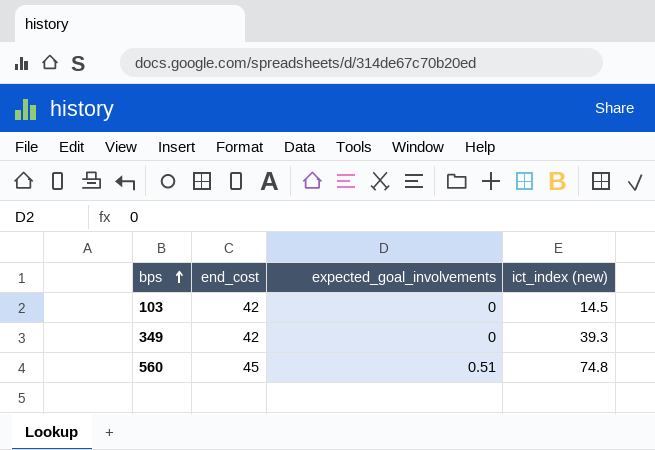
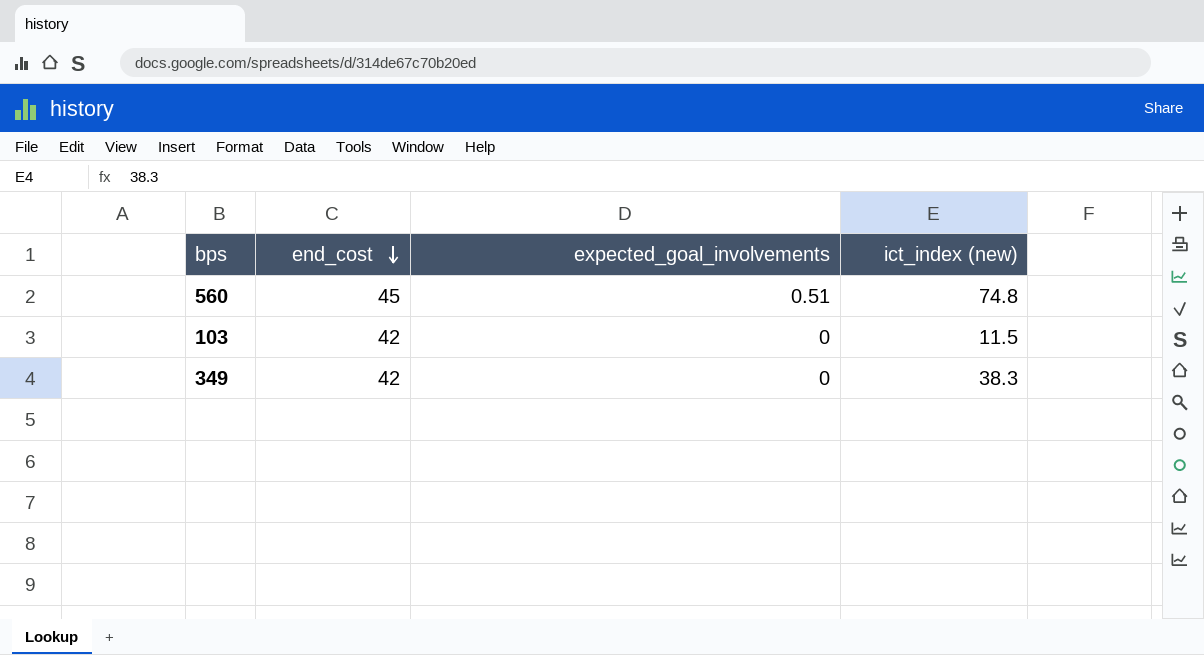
row order: bps ascending -> end_cost descending
103 | ict_index (new): 14.5 -> 11.5
349 | ict_index (new): 39.3 -> 38.3

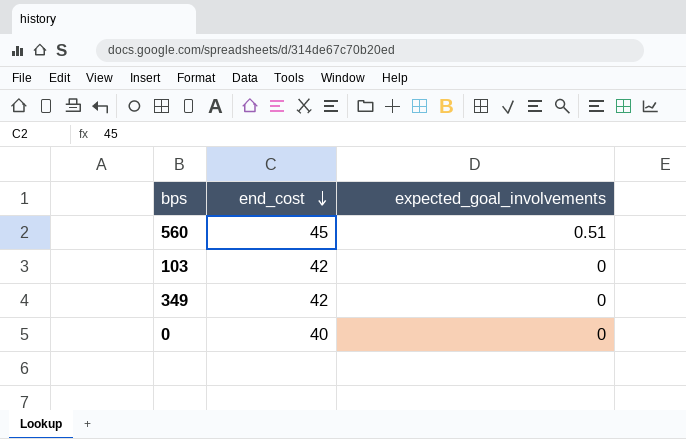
column ict_index (new) | position: 4 -> none
row 0: none -> 40 | 0

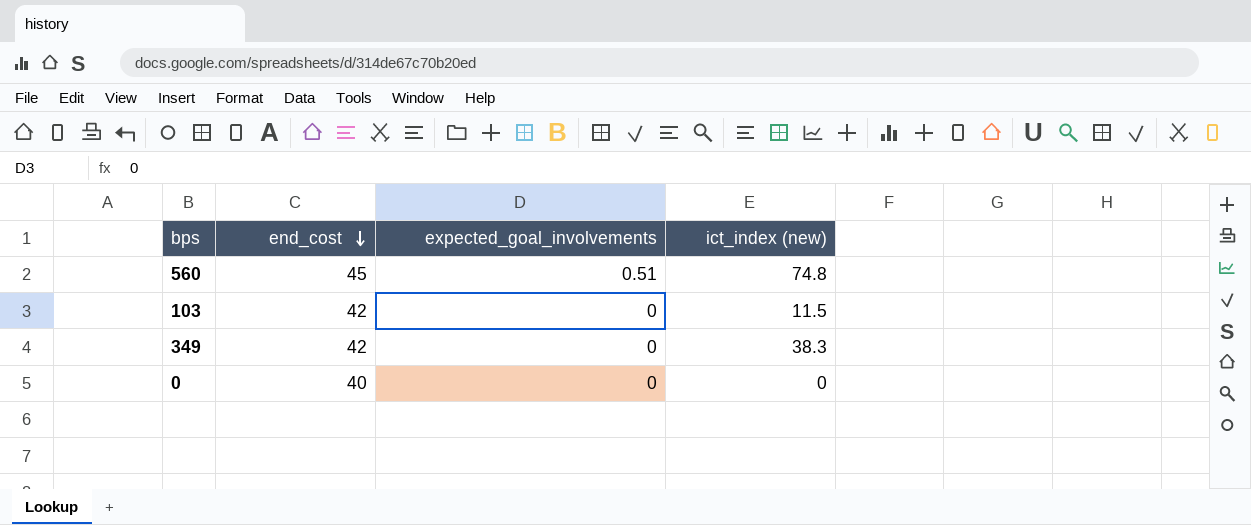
column ict_index (new) | position: none -> 4

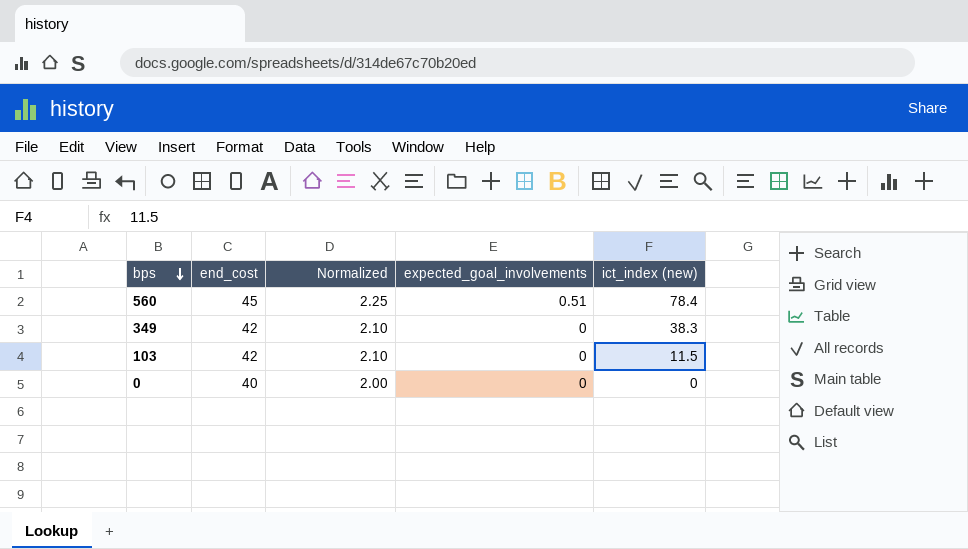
row order: end_cost descending -> bps descending
column Normalized | formula: none -> [end_cost] * 0.05
560 | ict_index (new): 74.8 -> 78.4

